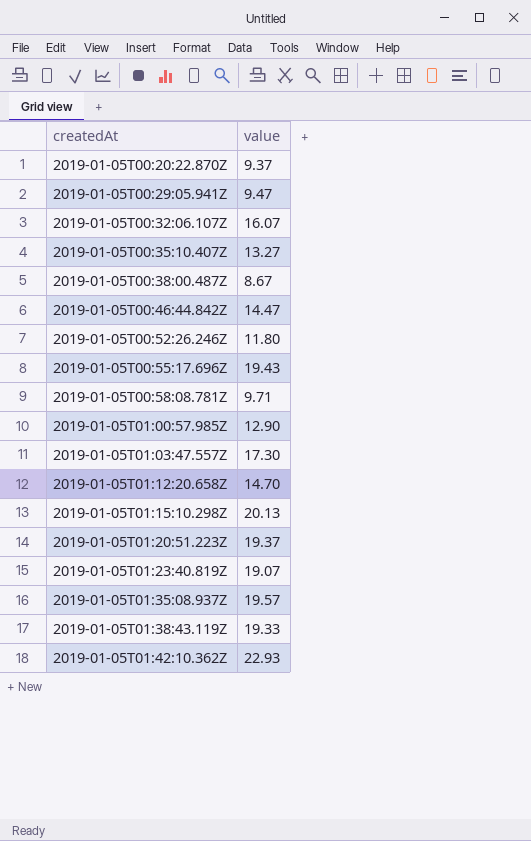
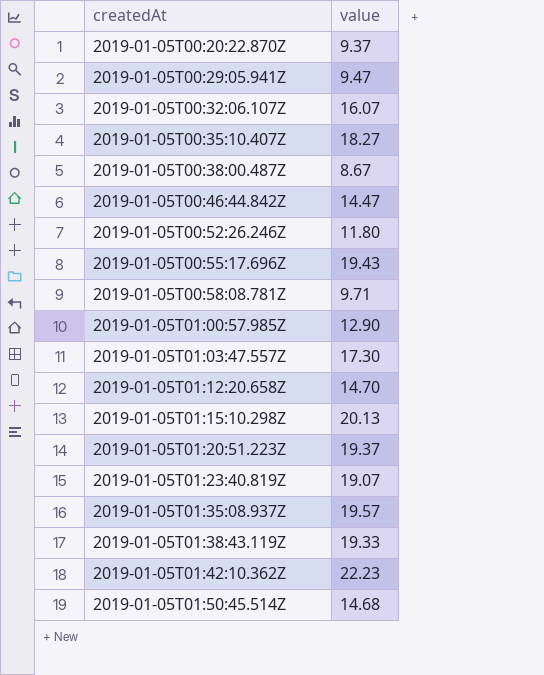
2019-01-05T00:35:10.407Z | value: 13.27 -> 18.27
2019-01-05T01:42:10.362Z | value: 22.93 -> 22.23
row 2019-01-05T01:50:45.514Z: none -> 14.68

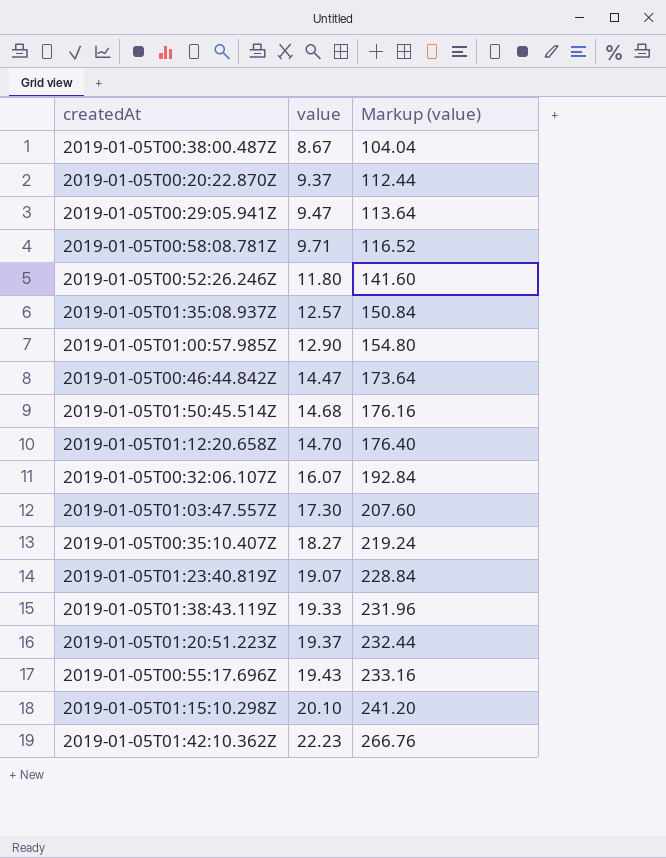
row order: createdAt ascending -> value ascending
column Markup (value) | formula: none -> [value] * 12
2019-01-05T01:35:08.937Z | value: 19.57 -> 12.57
2019-01-05T01:15:10.298Z | value: 20.13 -> 20.10

